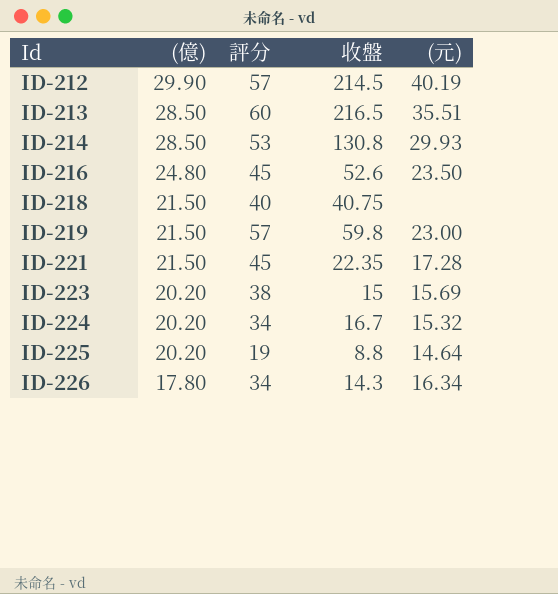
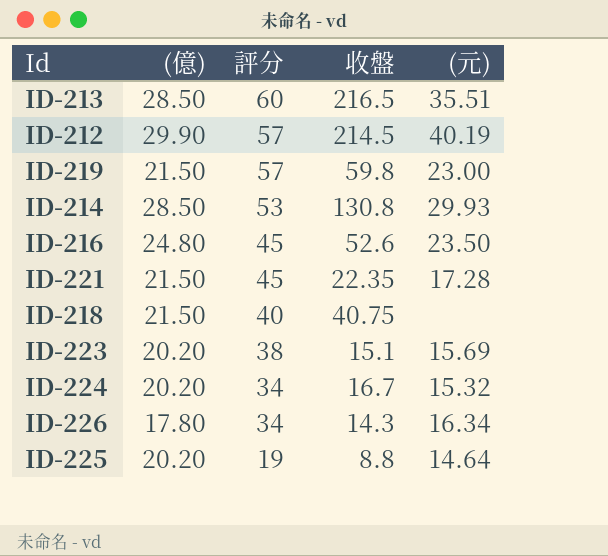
row order: Id ascending -> 評分 descending
ID-223 | 收盤: 15 -> 15.1

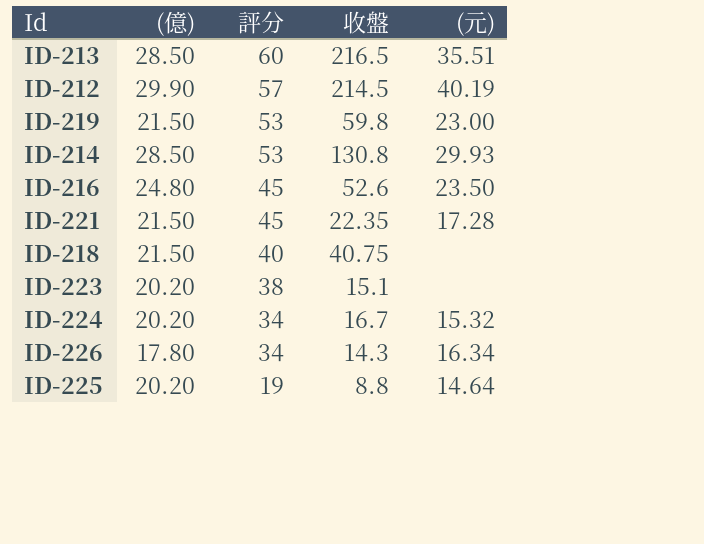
ID-219 | 評分: 57 -> 53
ID-223 | (元): 15.69 -> none

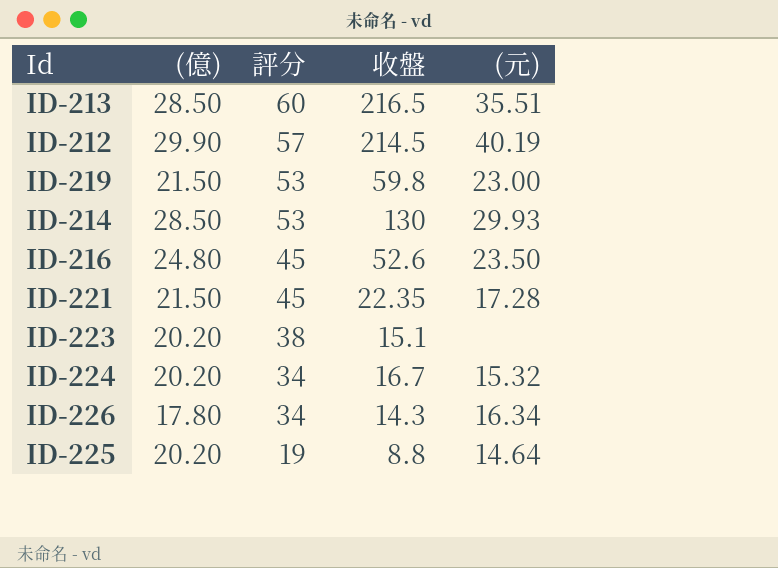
row ID-218: 21.50 | 40 | 40.75 | none -> none
ID-214 | 收盤: 130.8 -> 130

